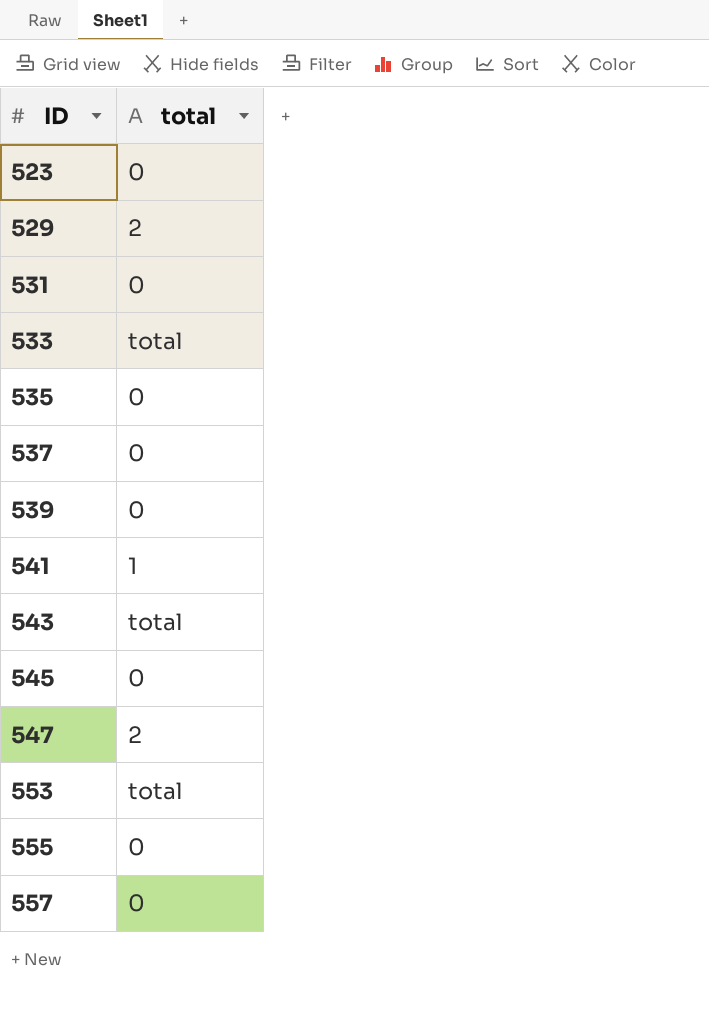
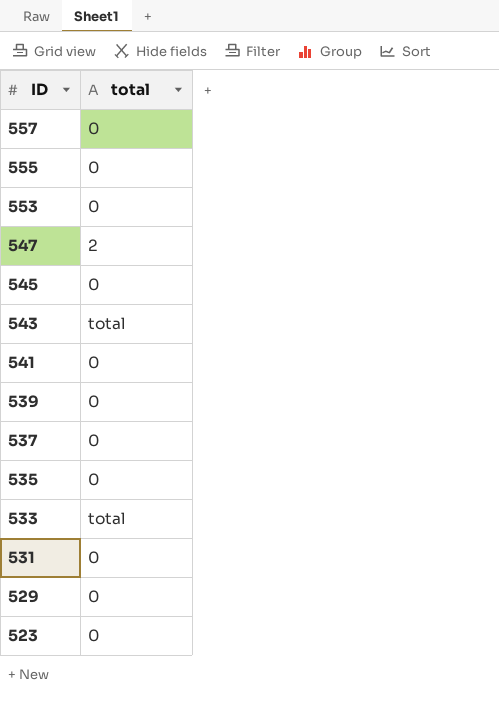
row order: ID ascending -> ID descending
553 | total: total -> 0
541 | total: 1 -> 0
529 | total: 2 -> 0

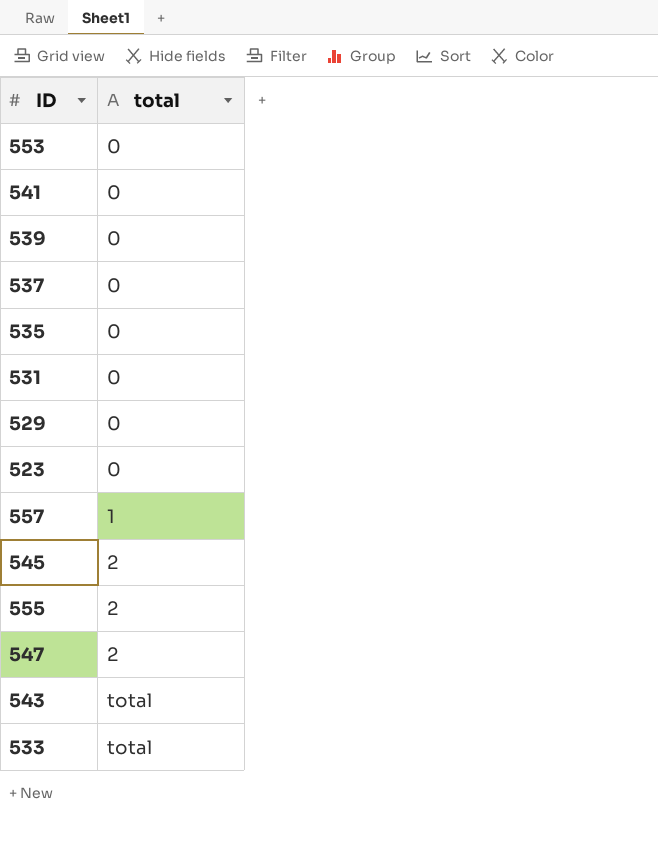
row order: ID descending -> total ascending
557 | total: 0 -> 1
545 | total: 0 -> 2
555 | total: 0 -> 2

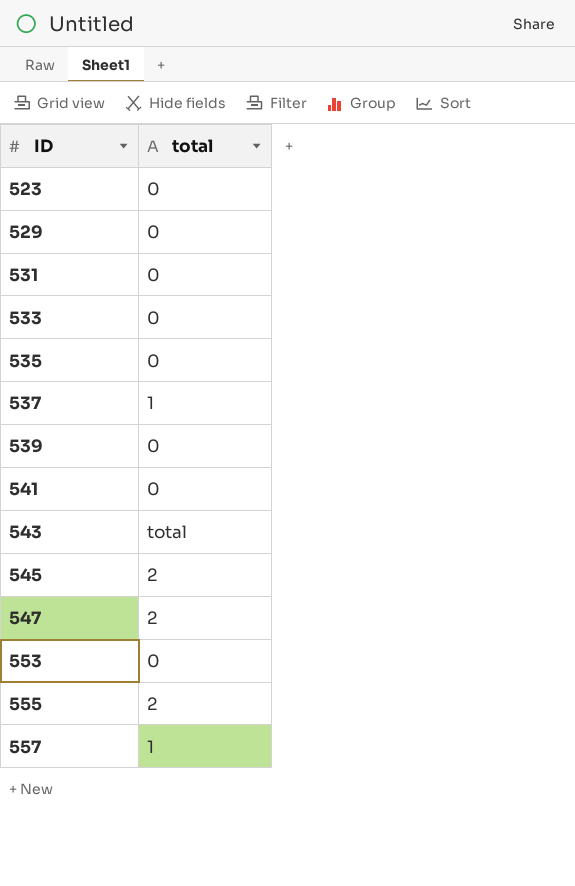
row order: total ascending -> ID ascending
533 | total: total -> 0
537 | total: 0 -> 1

